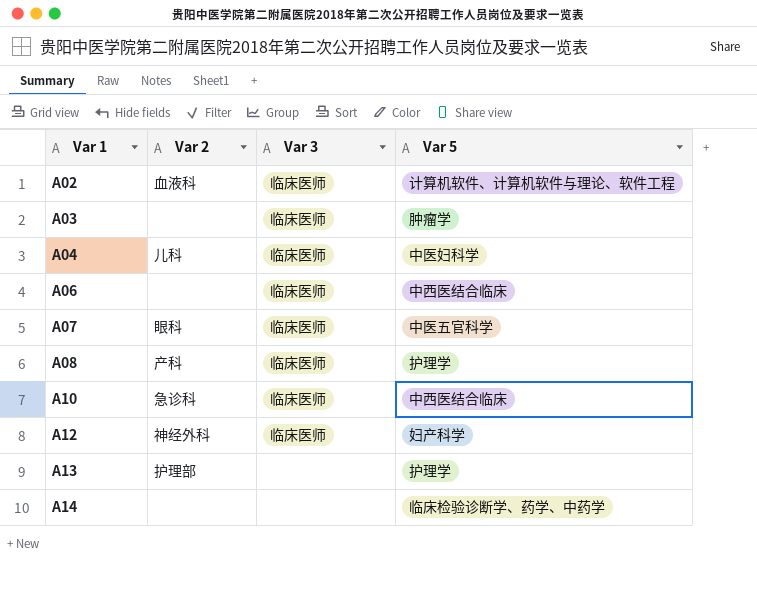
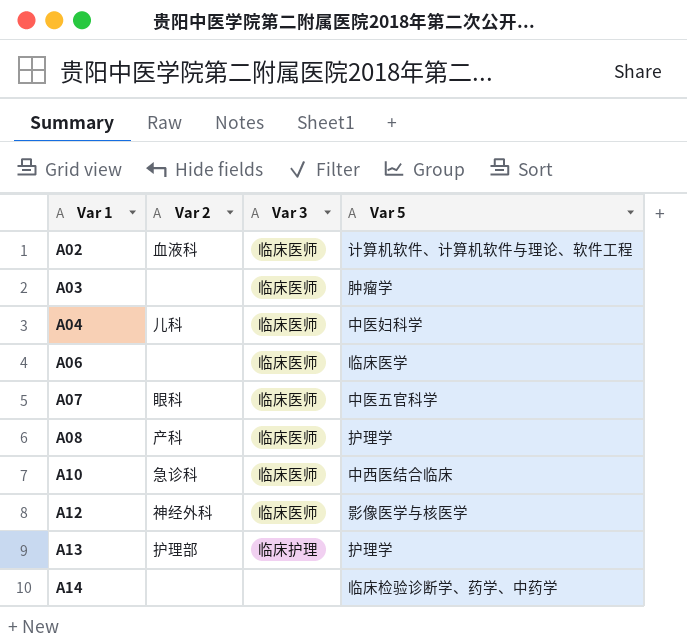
A06 | Var 5: 中西医结合临床 -> 临床医学
A12 | Var 5: 妇产科学 -> 影像医学与核医学
A13 | Var 3: none -> 临床护理

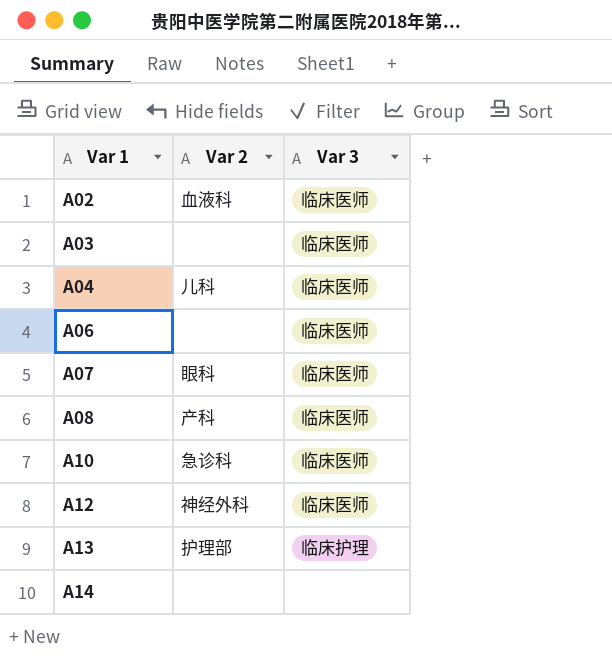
column Var 5 | position: 4 -> none

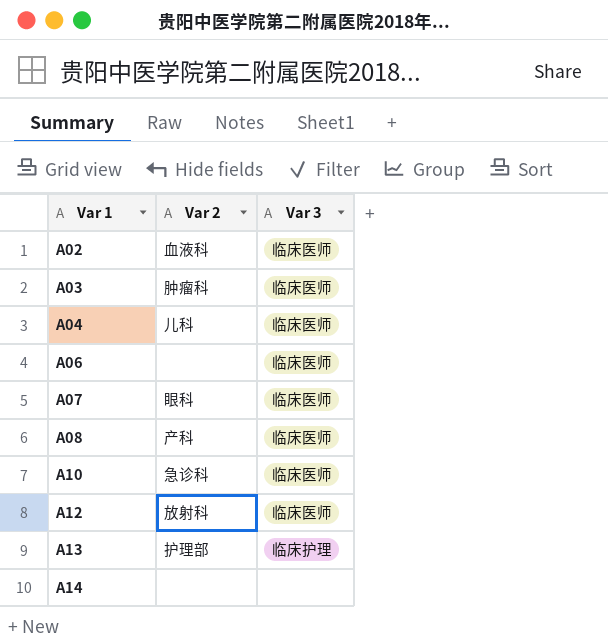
A03 | Var 2: none -> 肿瘤科
A12 | Var 2: 神经外科 -> 放射科

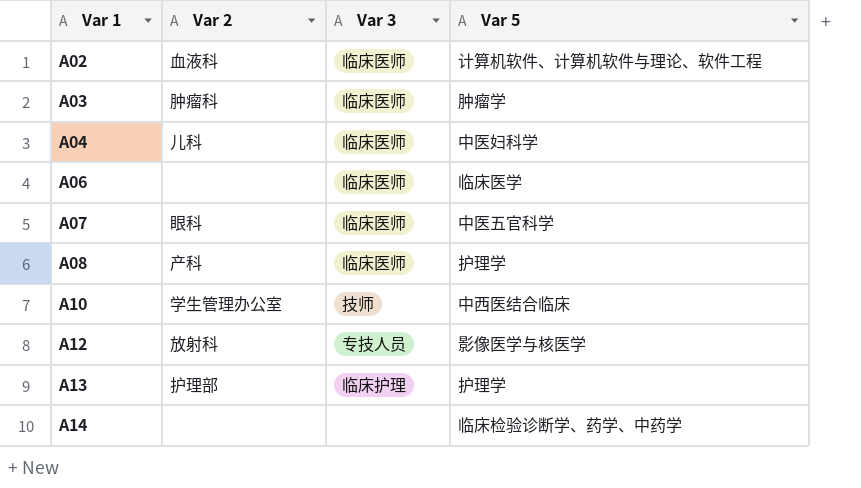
column Var 5 | position: none -> 4
A10 | Var 2: 急诊科 -> 学生管理办公室
A10 | Var 3: 临床医师 -> 技师
A12 | Var 3: 临床医师 -> 专技人员

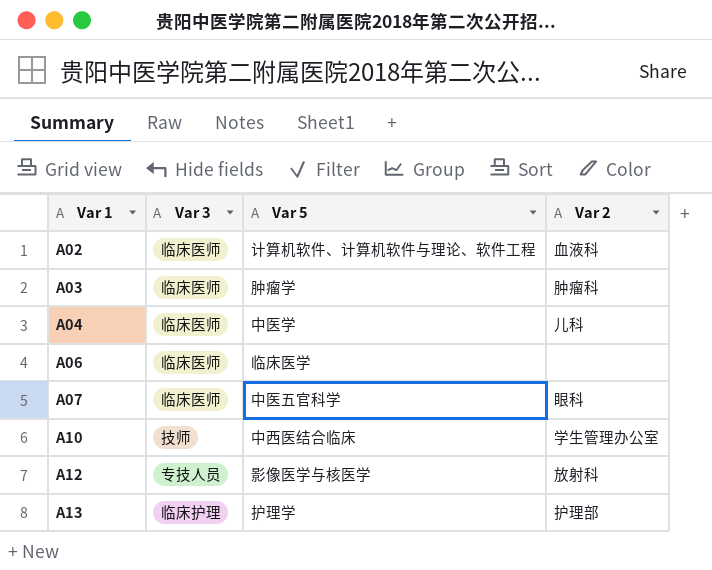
column Var 2 | position: 2 -> 4
row A08: 产科 | 临床医师 | 护理学 -> none
row A14: none | none | 临床检验诊断学、药学、中药学 -> none
A04 | Var 5: 中医妇科学 -> 中医学

